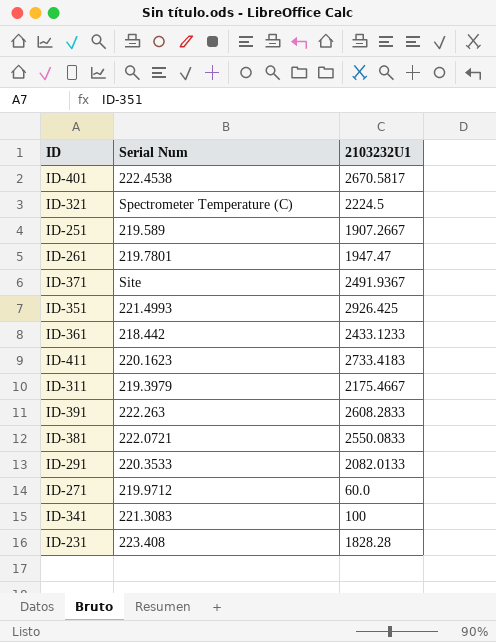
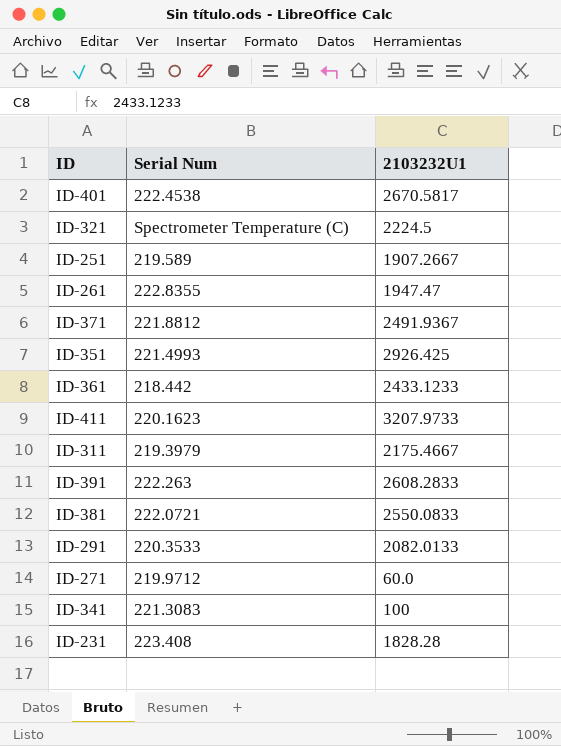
ID-261 | Serial Num: 219.7801 -> 222.8355
ID-371 | Serial Num: Site -> 221.8812
ID-411 | 2103232U1: 2733.4183 -> 3207.9733

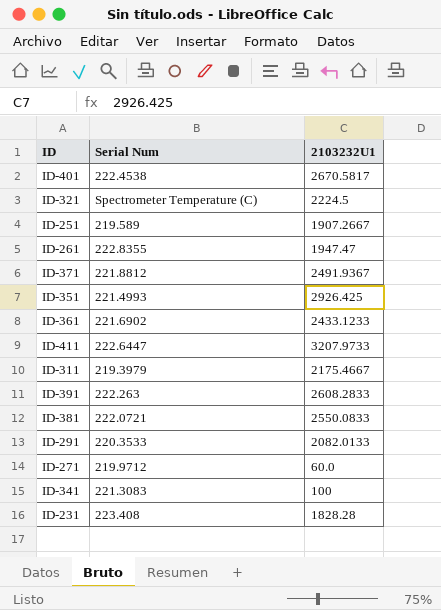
ID-361 | Serial Num: 218.442 -> 221.6902
ID-411 | Serial Num: 220.1623 -> 222.6447

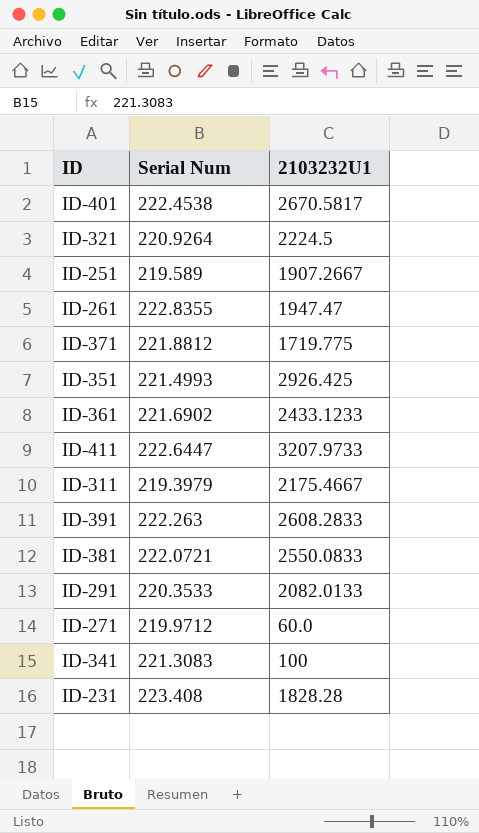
ID-321 | Serial Num: Spectrometer Temperature (C) -> 220.9264
ID-371 | 2103232U1: 2491.9367 -> 1719.775

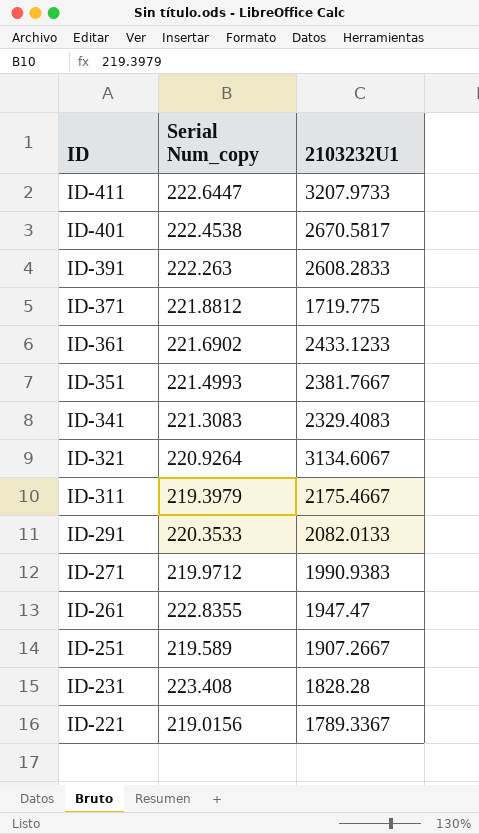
row order: none -> ID descending
column name: Serial Num -> Serial Num_copy
row ID-381: 222.0721 | 2550.0833 -> none
ID-351 | 2103232U1: 2926.425 -> 2381.7667
ID-341 | 2103232U1: 100 -> 2329.4083
ID-321 | 2103232U1: 2224.5 -> 3134.6067
ID-271 | 2103232U1: 60.0 -> 1990.9383
row ID-221: none -> 219.0156 | 1789.3367

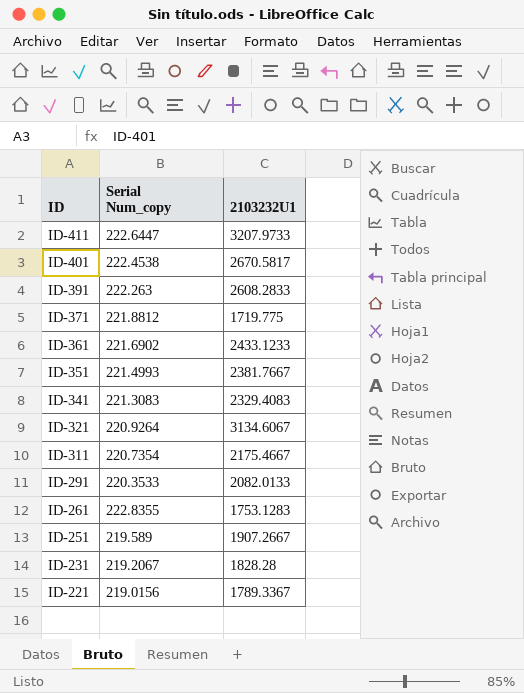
row ID-271: 219.9712 | 1990.9383 -> none
ID-311 | Serial Num_copy: 219.3979 -> 220.7354
ID-261 | 2103232U1: 1947.47 -> 1753.1283
ID-231 | Serial Num_copy: 223.408 -> 219.2067

